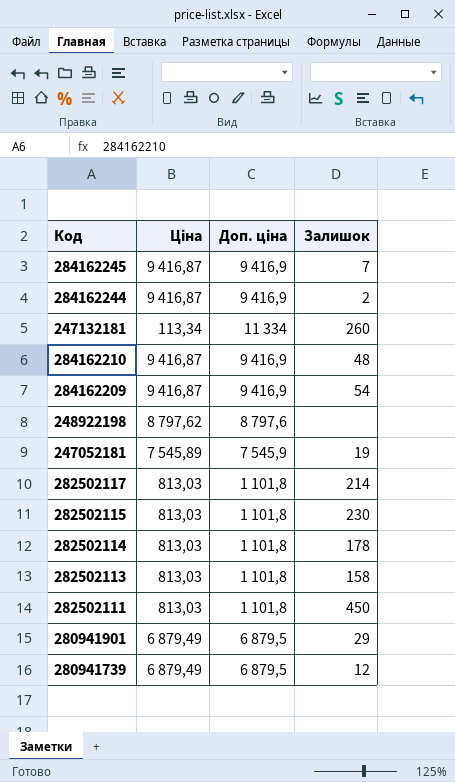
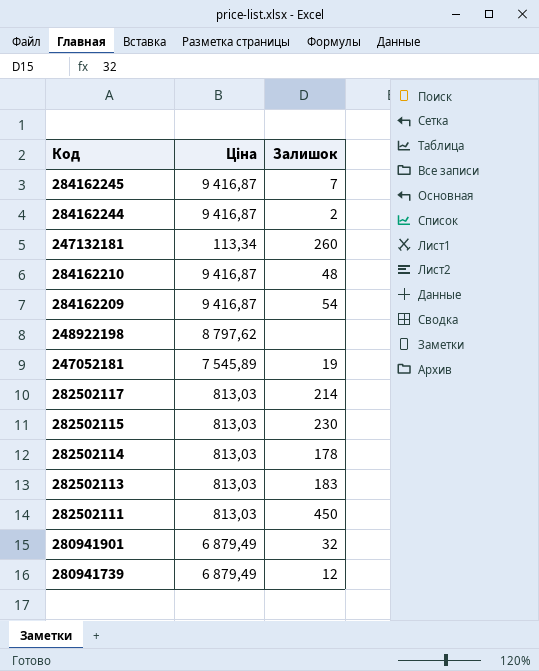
column Доп. ціна | position: 3 -> none
282502113 | Залишок: 158 -> 183
280941901 | Залишок: 29 -> 32

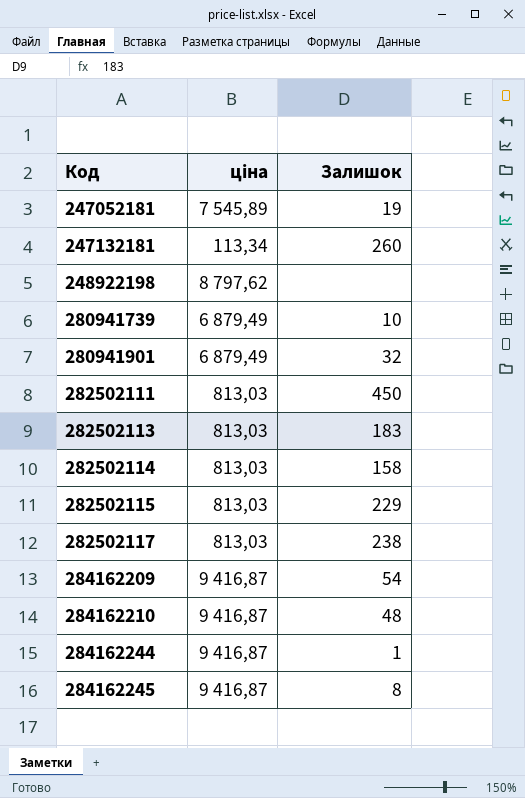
row order: none -> Код ascending
column name: Ціна -> ціна
280941739 | Залишок: 12 -> 10
282502114 | Залишок: 178 -> 158
282502115 | Залишок: 230 -> 229
282502117 | Залишок: 214 -> 238
284162244 | Залишок: 2 -> 1
284162245 | Залишок: 7 -> 8

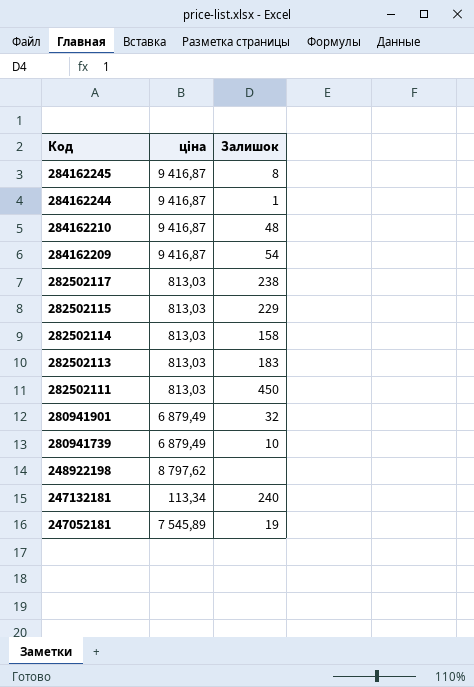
row order: Код ascending -> Код descending
247132181 | Залишок: 260 -> 240

